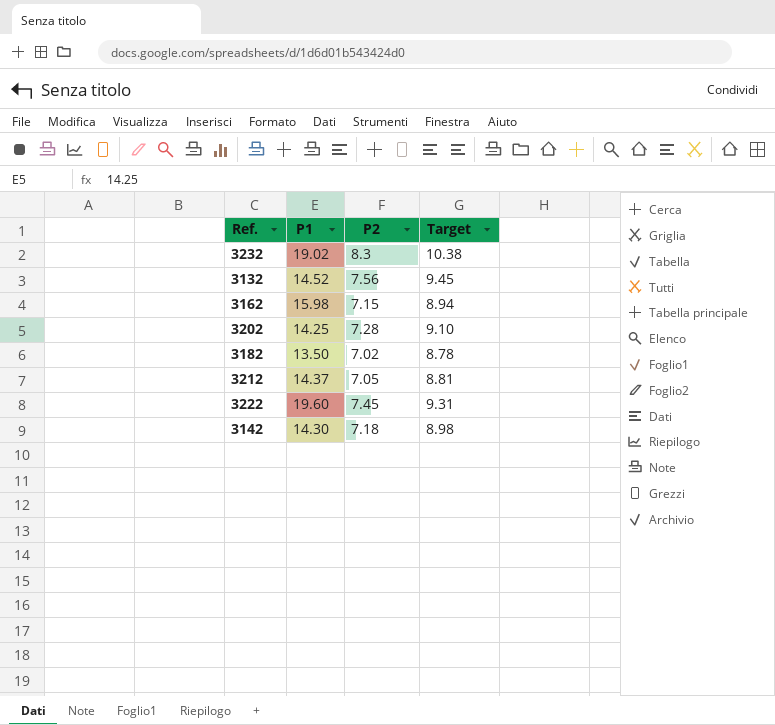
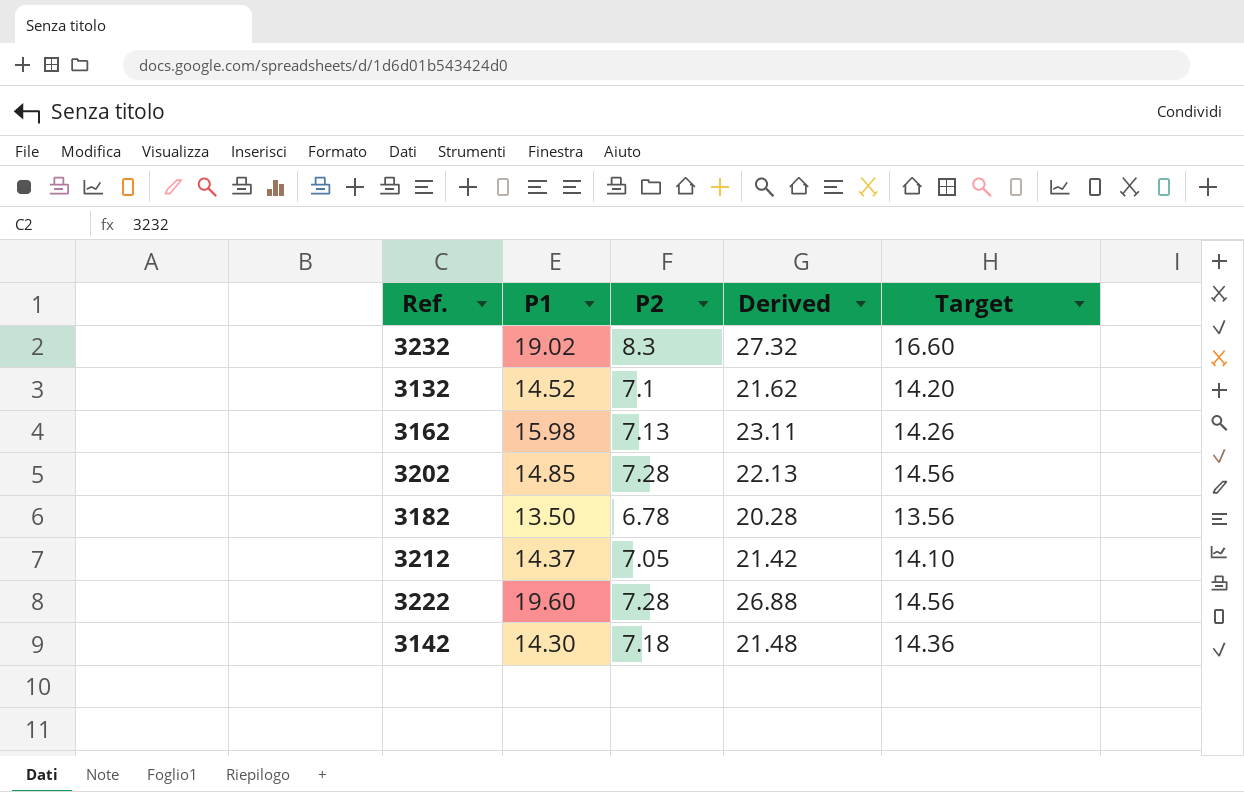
column Derived | formula: none -> [P1] + [P2]
column Target | formula: [P2] * 1.25 -> [P2] * 2
3132 | P2: 7.56 -> 7.1
3162 | P2: 7.15 -> 7.13
3202 | P1: 14.25 -> 14.85
3182 | P2: 7.02 -> 6.78
3222 | P2: 7.45 -> 7.28

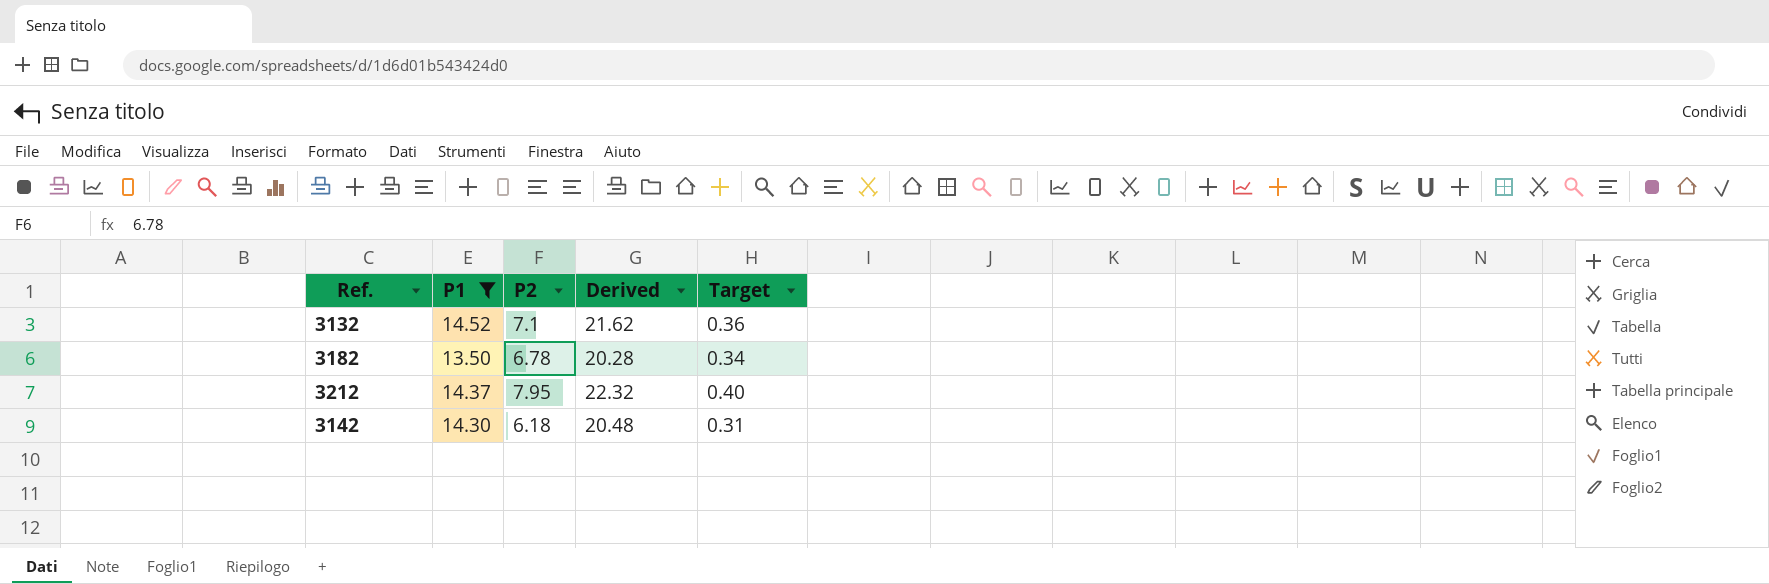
filter: none -> P1 <= 14.52
column Target | formula: [P2] * 2 -> [P2] * 0.05
3212 | P2: 7.05 -> 7.95
3212 | Derived: 21.42 -> 22.32
3142 | P2: 7.18 -> 6.18
3142 | Derived: 21.48 -> 20.48

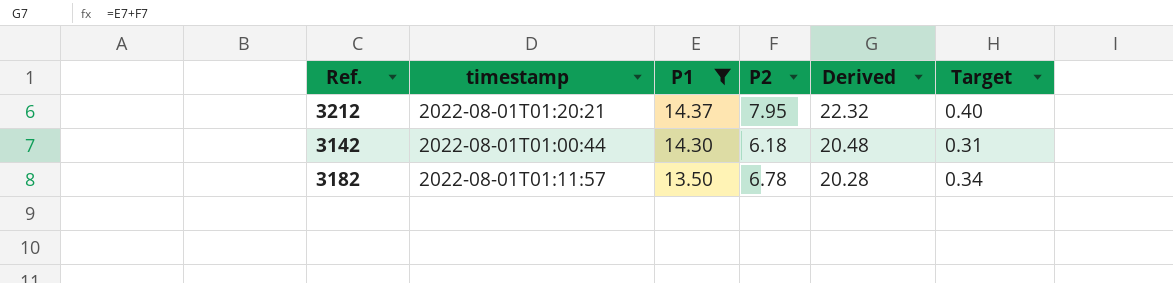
row order: none -> P1 descending
column timestamp | position: none -> 2
row 3132: 14.52 | 7.1 | 21.62 | 0.36 -> none

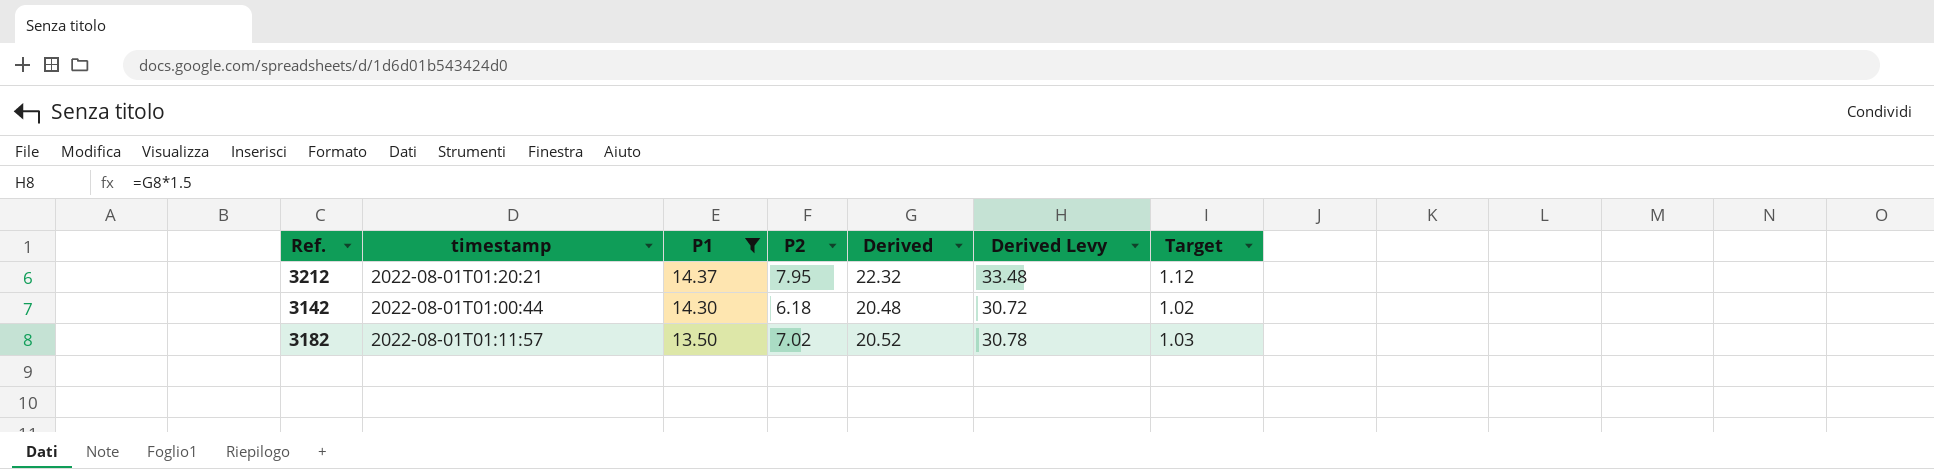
column Derived Levy | formula: none -> [Derived] * 1.5
column Target | formula: [P2] * 0.05 -> [Derived] * 0.05
3182 | P2: 6.78 -> 7.02
3182 | Derived: 20.28 -> 20.52

